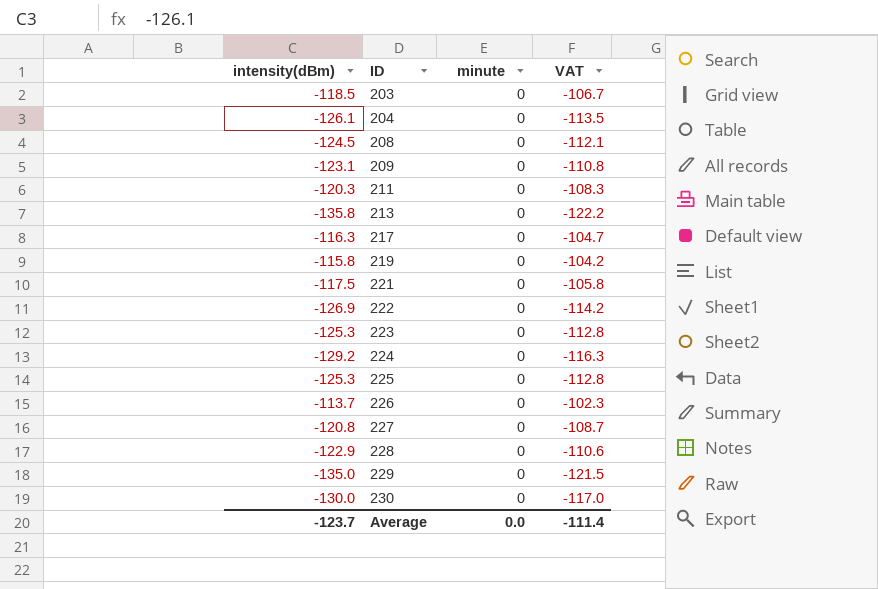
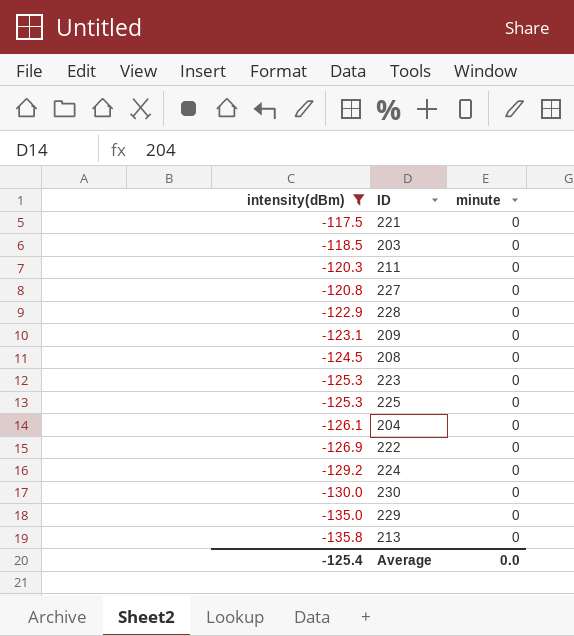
filter: none -> intensity(dBm) <= -117.5
row order: ID ascending -> intensity(dBm) descending
column VAT | formula: [intensity(dBm)] * 0.9 -> none
Average | intensity(dBm): -123.7 -> -125.4

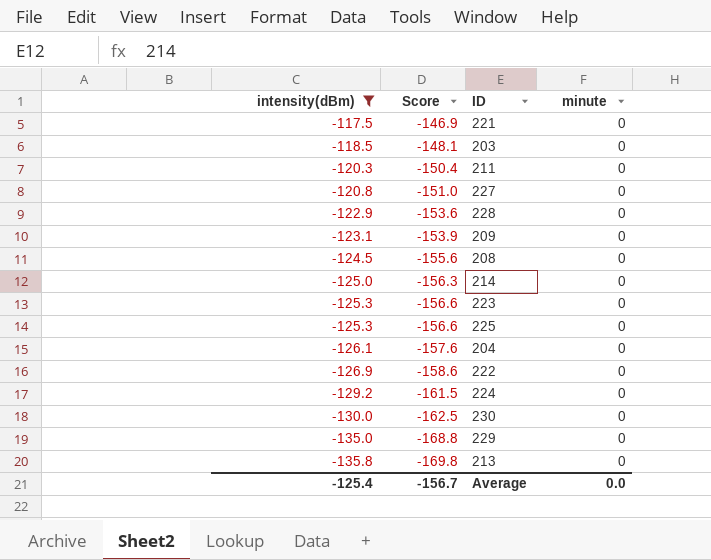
column Score | formula: none -> [intensity(dBm)] * 1.25
row 214: none -> -125.0 | -156.3 | 0

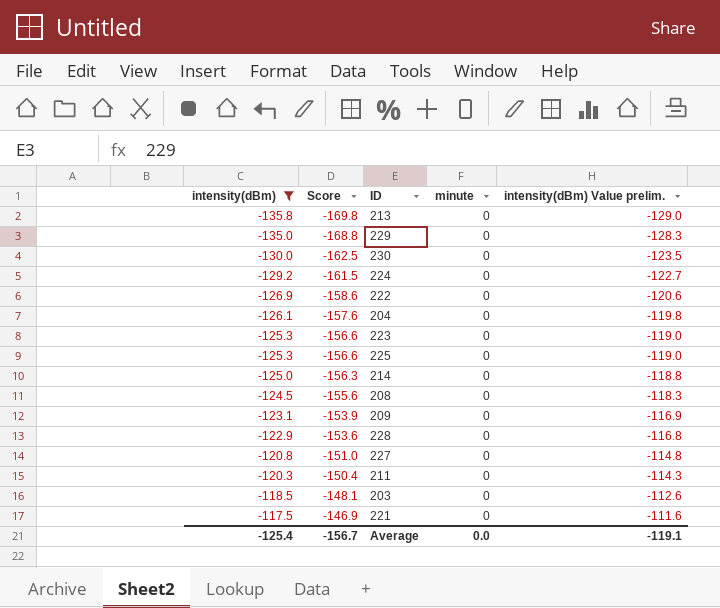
row order: intensity(dBm) descending -> intensity(dBm) ascending
column intensity(dBm) Value prelim. | formula: none -> [intensity(dBm)] * 0.95

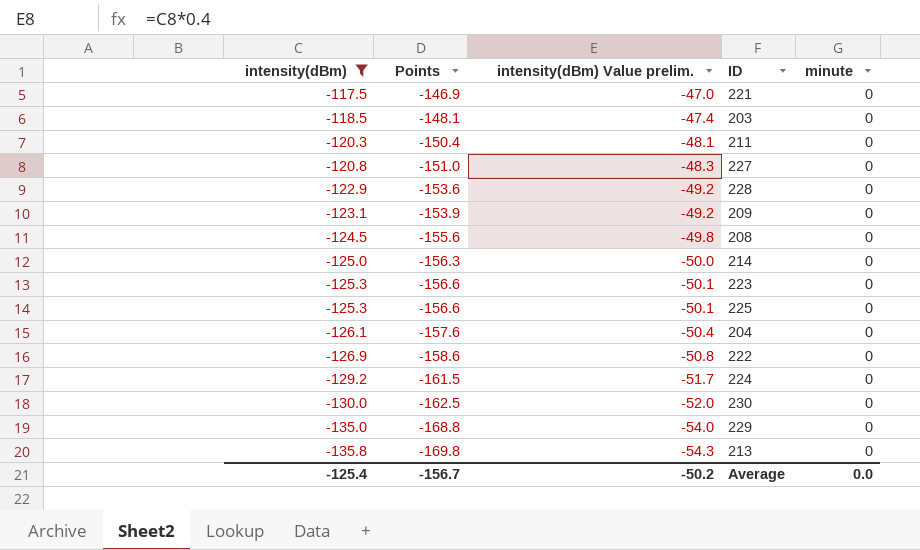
row order: intensity(dBm) ascending -> intensity(dBm) descending
column name: Score -> Points
column intensity(dBm) Value prelim. | formula: [intensity(dBm)] * 0.95 -> [intensity(dBm)] * 0.4
column intensity(dBm) Value prelim. | position: 5 -> 3
Average | intensity(dBm) Value prelim.: -119.1 -> -50.2

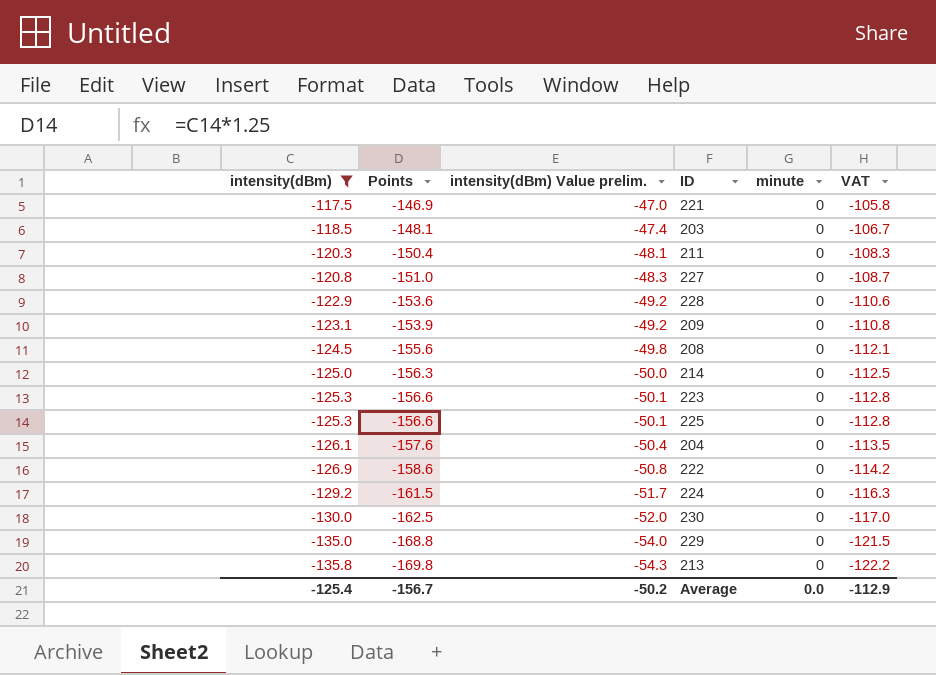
column VAT | formula: none -> [intensity(dBm)] * 0.9

